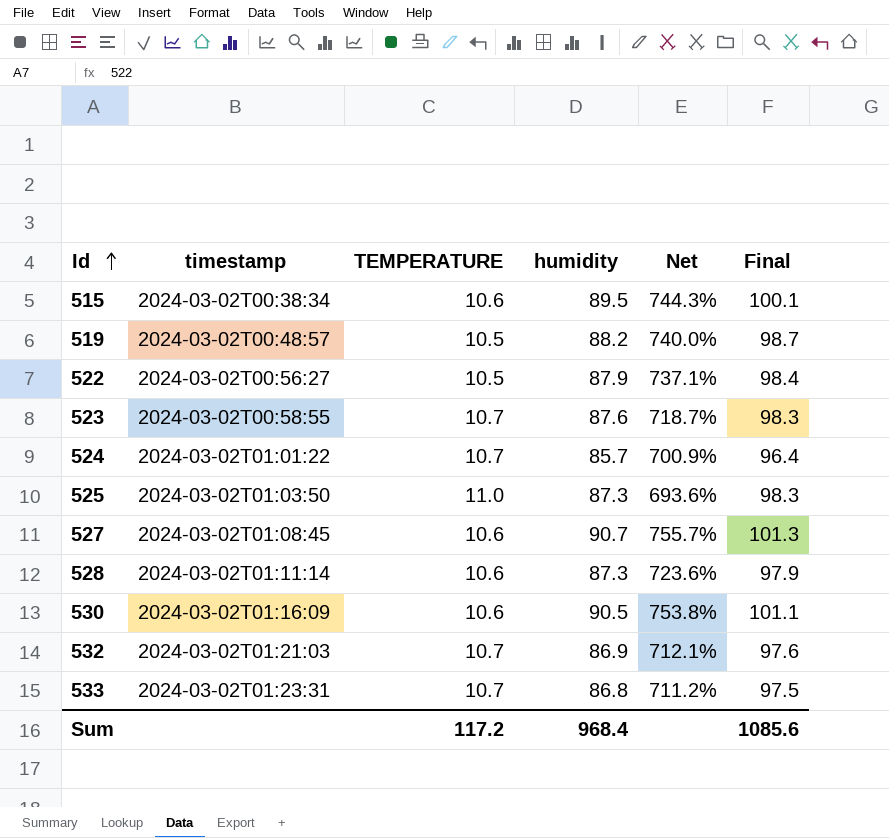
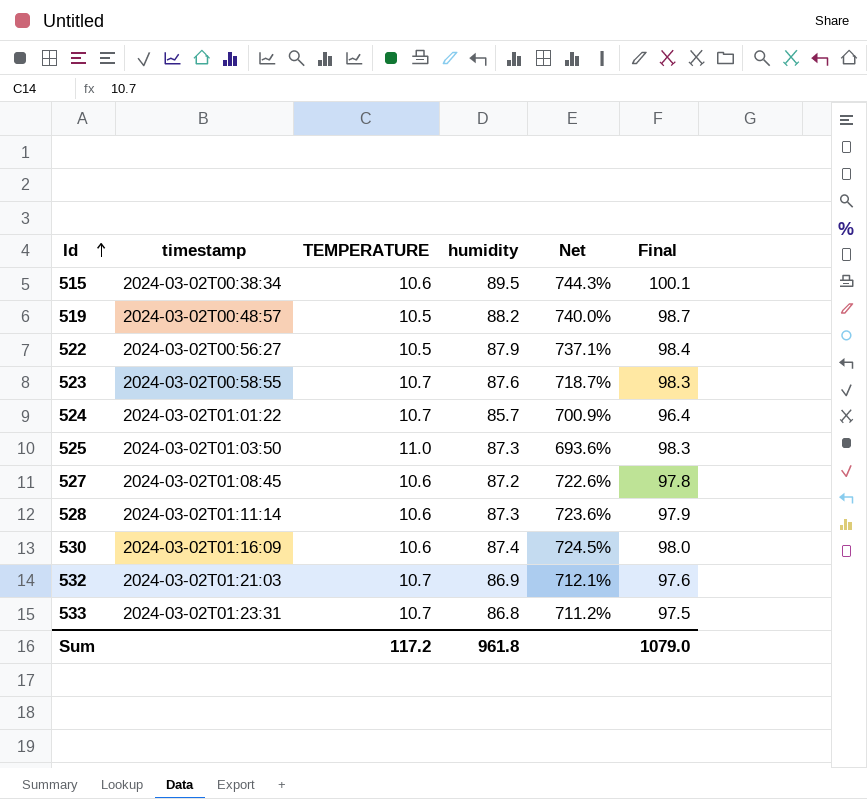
527 | humidity: 90.7 -> 87.2
527 | Net: 755.7% -> 722.6%
527 | Final: 101.3 -> 97.8
530 | humidity: 90.5 -> 87.4
530 | Net: 753.8% -> 724.5%
530 | Final: 101.1 -> 98.0
Sum | humidity: 968.4 -> 961.8
Sum | Final: 1085.6 -> 1079.0

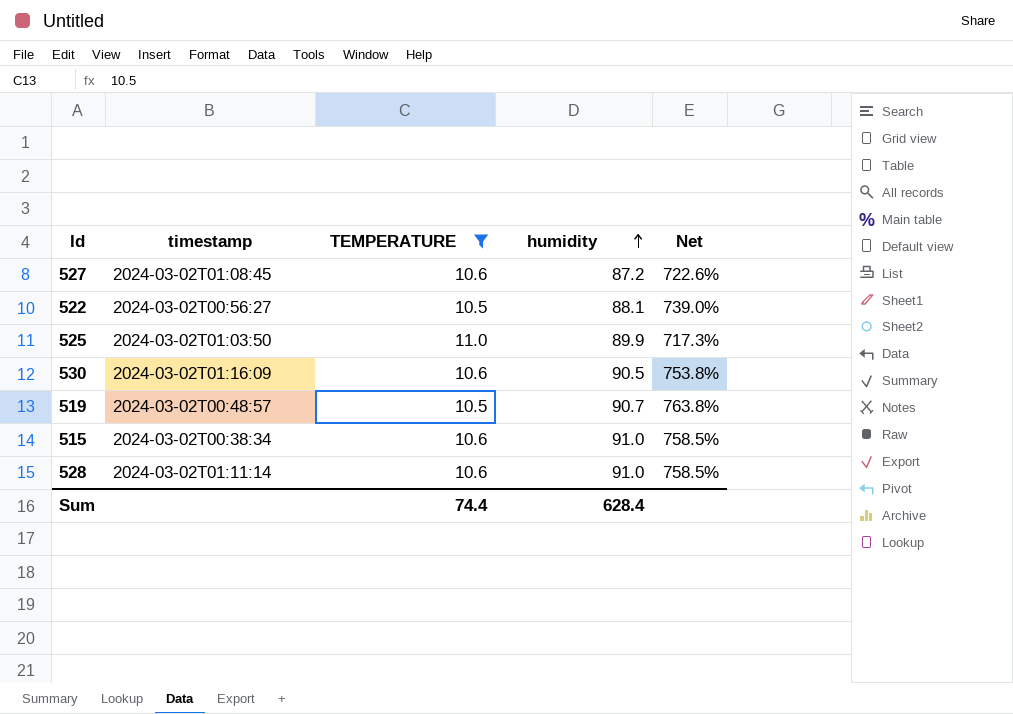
filter: none -> TEMPERATURE != 10.7
row order: Id ascending -> humidity ascending
column Final | formula: [TEMPERATURE] + [humidity] -> none
522 | humidity: 87.9 -> 88.1
522 | Net: 737.1% -> 739.0%
525 | humidity: 87.3 -> 89.9
525 | Net: 693.6% -> 717.3%
530 | humidity: 87.4 -> 90.5
530 | Net: 724.5% -> 753.8%
519 | humidity: 88.2 -> 90.7
519 | Net: 740.0% -> 763.8%
515 | humidity: 89.5 -> 91.0
515 | Net: 744.3% -> 758.5%
528 | humidity: 87.3 -> 91.0
528 | Net: 723.6% -> 758.5%
Sum | TEMPERATURE: 117.2 -> 74.4
Sum | humidity: 961.8 -> 628.4

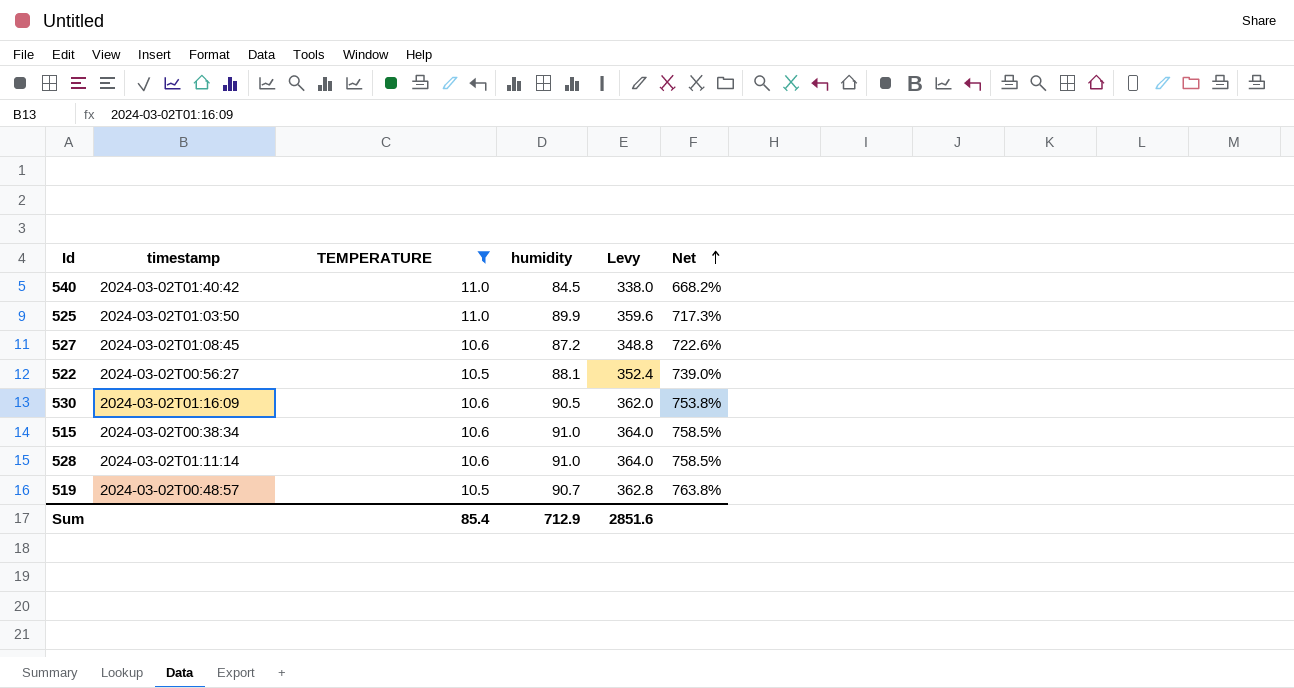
row order: humidity ascending -> Net ascending
column Levy | formula: none -> [humidity] * 4
row 540: none -> 2024-03-02T01:40:42 | 11.0 | 84.5 | 338.0 | 668.2%
Sum | TEMPERATURE: 74.4 -> 85.4
Sum | humidity: 628.4 -> 712.9

